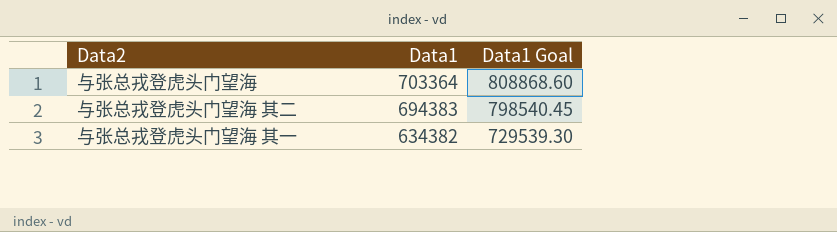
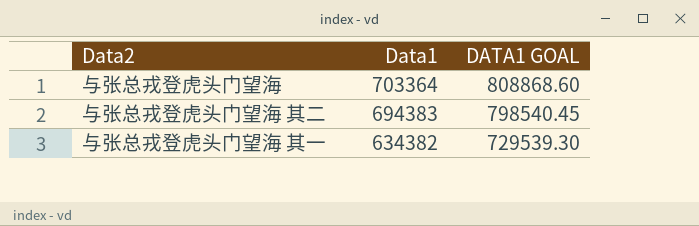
column name: Data1 Goal -> DATA1 GOAL

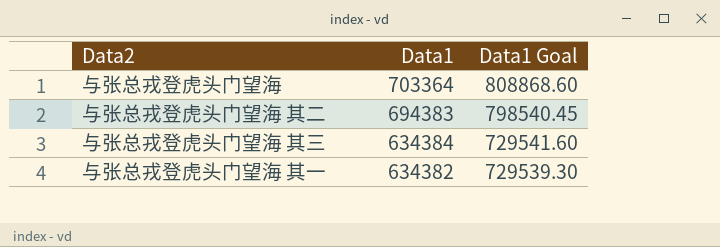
column name: DATA1 GOAL -> Data1 Goal
row 与张总戎登虎头门望海 其三: none -> 634384 | 729541.60

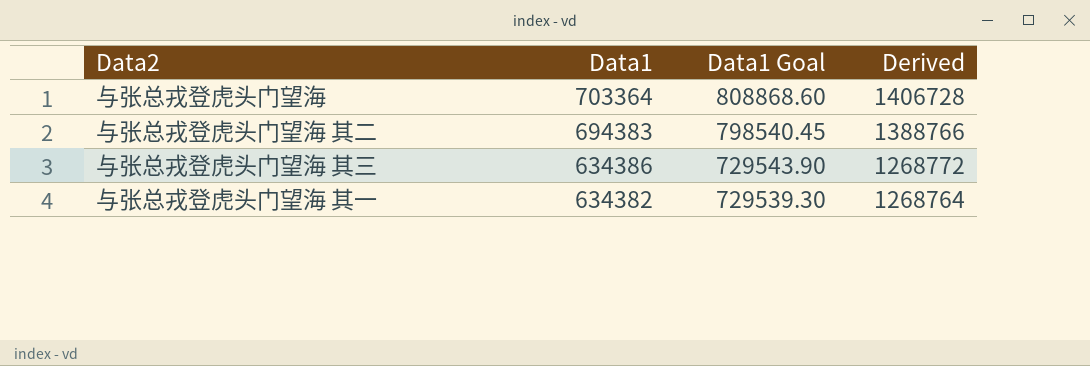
column Derived | formula: none -> [Data1] * 2
与张总戎登虎头门望海 其三 | Data1: 634384 -> 634386
与张总戎登虎头门望海 其三 | Data1 Goal: 729541.60 -> 729543.90

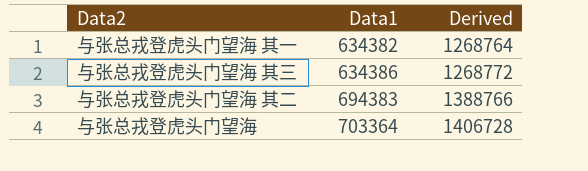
row order: Data1 descending -> Data1 ascending
column Data1 Goal | formula: [Data1] * 1.15 -> none

